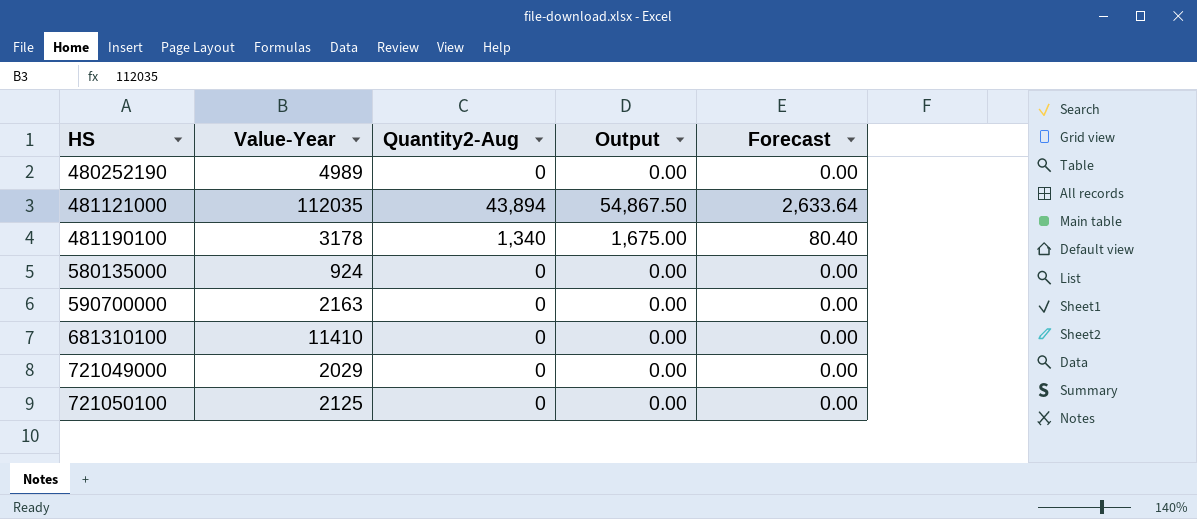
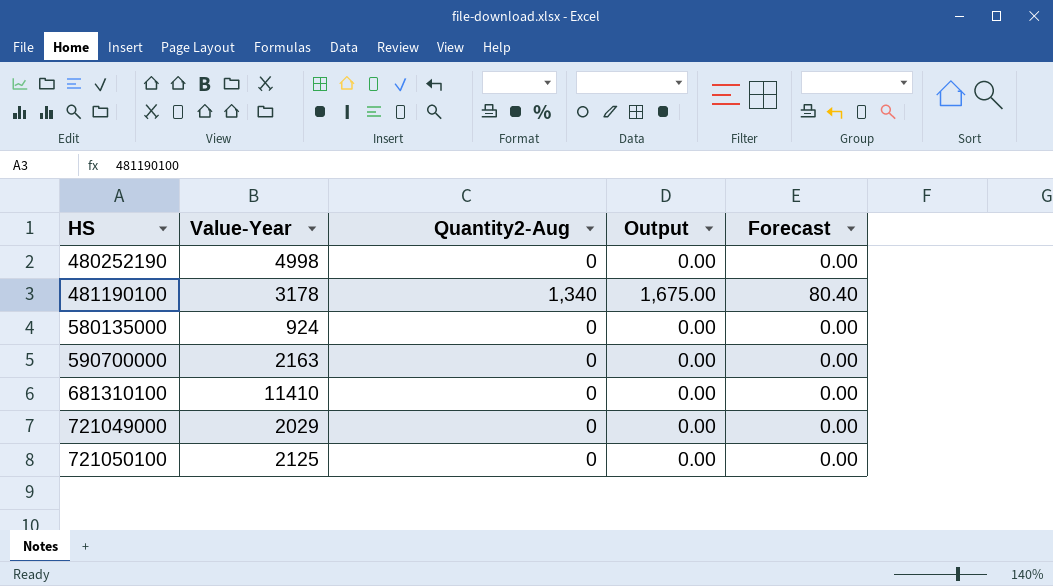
row 481121000: 112035 | 43,894 | 54,867.50 | 2,633.64 -> none
480252190 | Value-Year: 4989 -> 4998

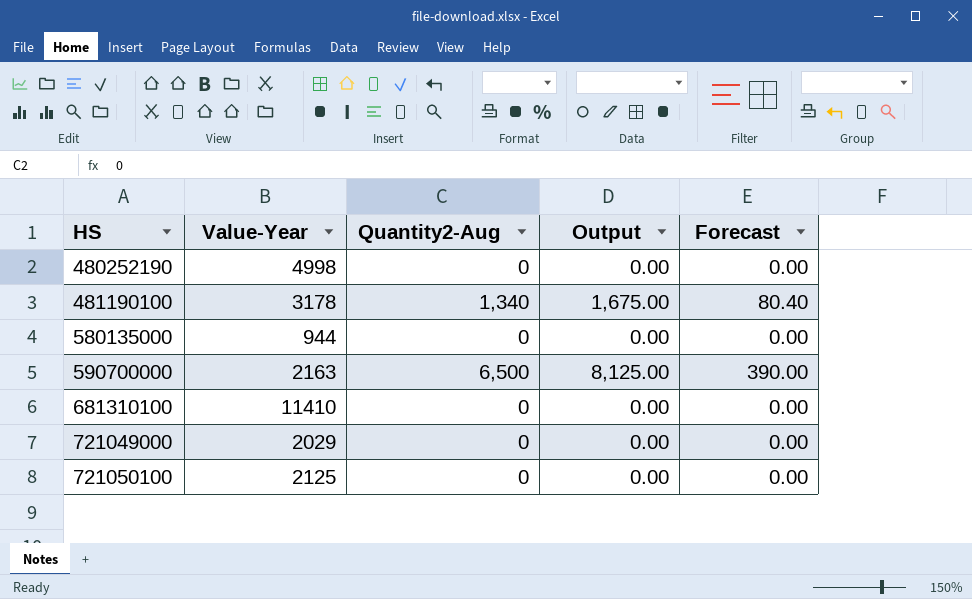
580135000 | Value-Year: 924 -> 944
590700000 | Quantity2-Aug: 0 -> 6,500
590700000 | Output: 0.00 -> 8,125.00
590700000 | Forecast: 0.00 -> 390.00

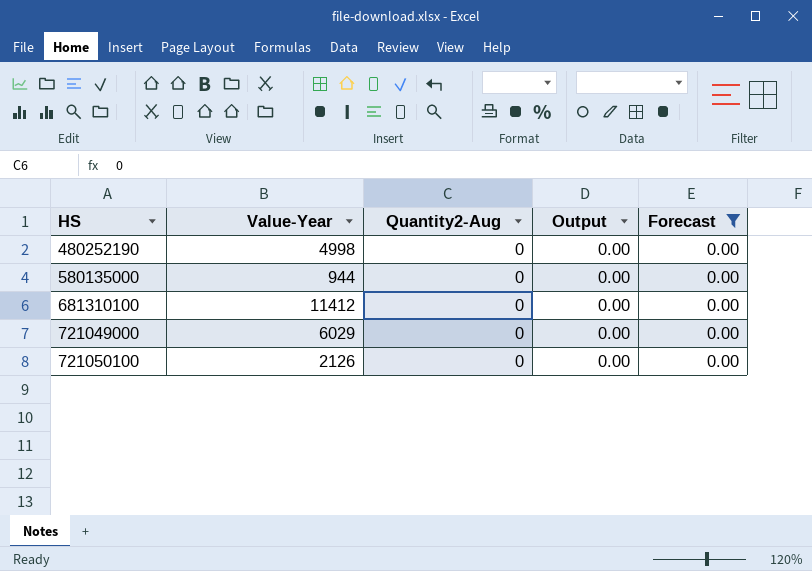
filter: none -> Forecast = 0.00
681310100 | Value-Year: 11410 -> 11412
721049000 | Value-Year: 2029 -> 6029
721050100 | Value-Year: 2125 -> 2126

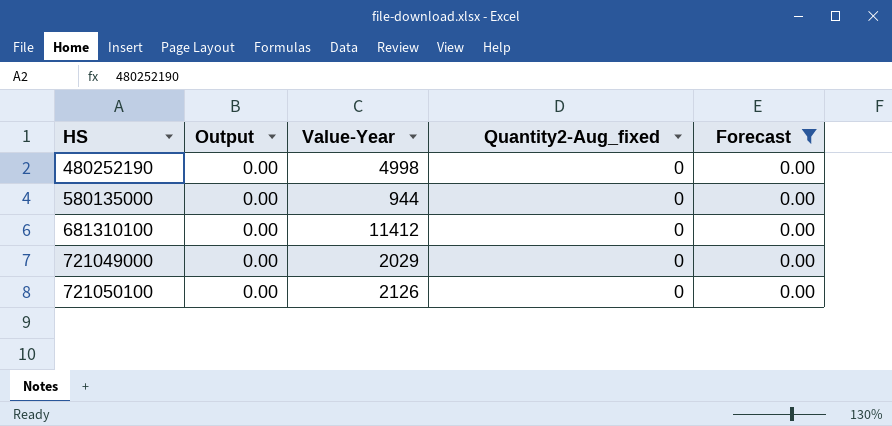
column Output | position: 4 -> 2
column name: Quantity2-Aug -> Quantity2-Aug_fixed
721049000 | Value-Year: 6029 -> 2029

